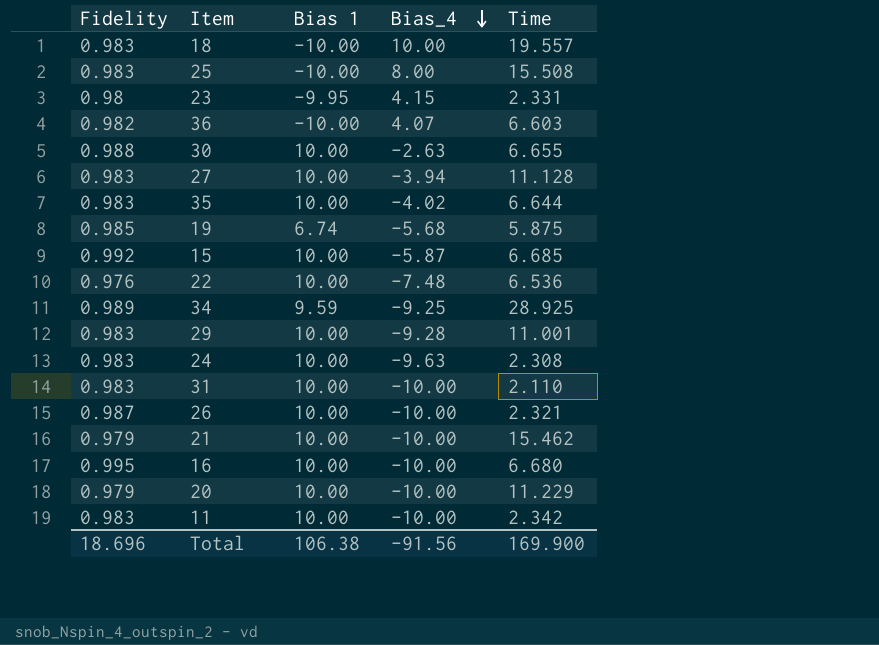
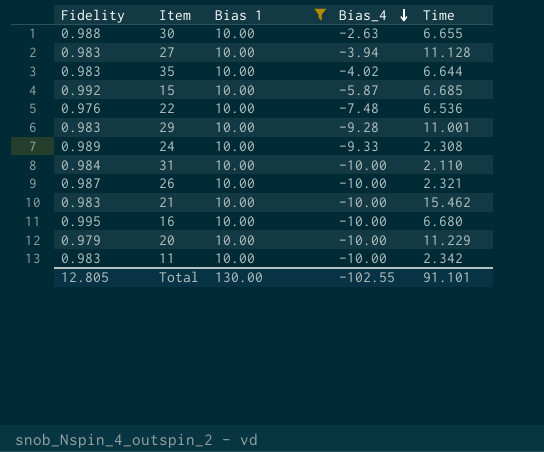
filter: none -> Bias 1 = 10.00
24 | Fidelity: 0.983 -> 0.989
24 | Bias_4: -9.63 -> -9.33
31 | Fidelity: 0.983 -> 0.984
21 | Fidelity: 0.979 -> 0.983
Total | Fidelity: 18.696 -> 12.805
Total | Bias 1: 106.38 -> 130.00
Total | Bias_4: -91.56 -> -102.55
Total | Time: 169.900 -> 91.101

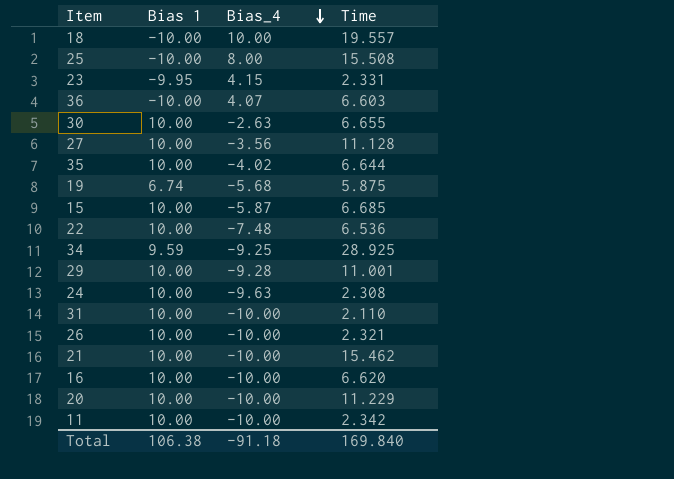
filter: Bias 1 = 10.00 -> none
column Fidelity | position: 1 -> none
27 | Bias_4: -3.94 -> -3.56
24 | Bias_4: -9.33 -> -9.63
16 | Time: 6.680 -> 6.620
Total | Bias 1: 130.00 -> 106.38
Total | Bias_4: -102.55 -> -91.18
Total | Time: 91.101 -> 169.840

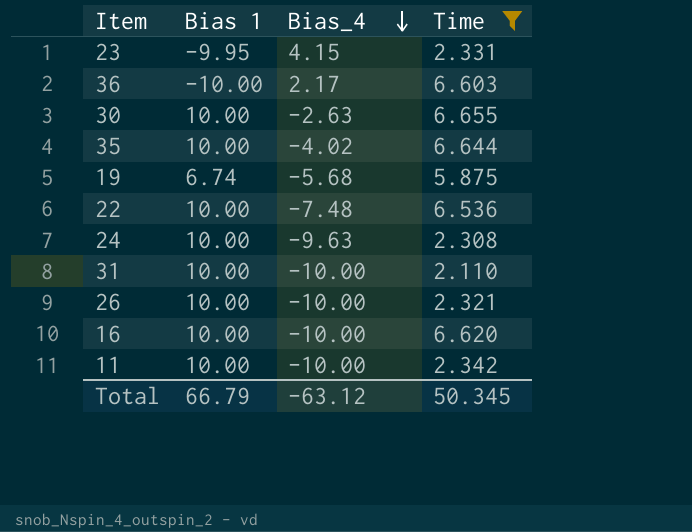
filter: none -> Time <= 6.655
36 | Bias_4: 4.07 -> 2.17
Total | Bias 1: 106.38 -> 66.79
Total | Bias_4: -91.18 -> -63.12
Total | Time: 169.840 -> 50.345

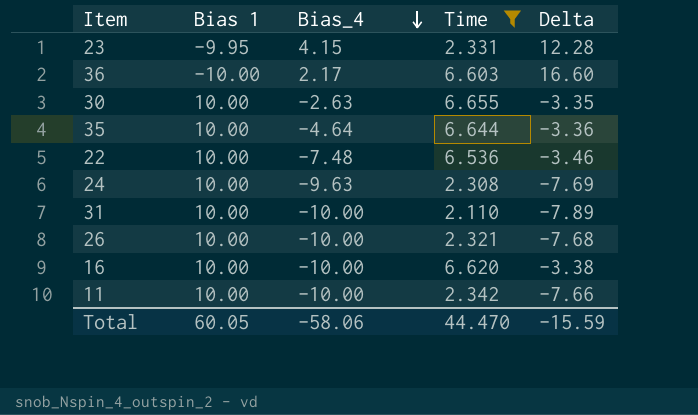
column Delta | formula: none -> [Time] - [Bias 1]
row 19: 6.74 | -5.68 | 5.875 -> none
35 | Bias_4: -4.02 -> -4.64
Total | Bias 1: 66.79 -> 60.05
Total | Bias_4: -63.12 -> -58.06
Total | Time: 50.345 -> 44.470

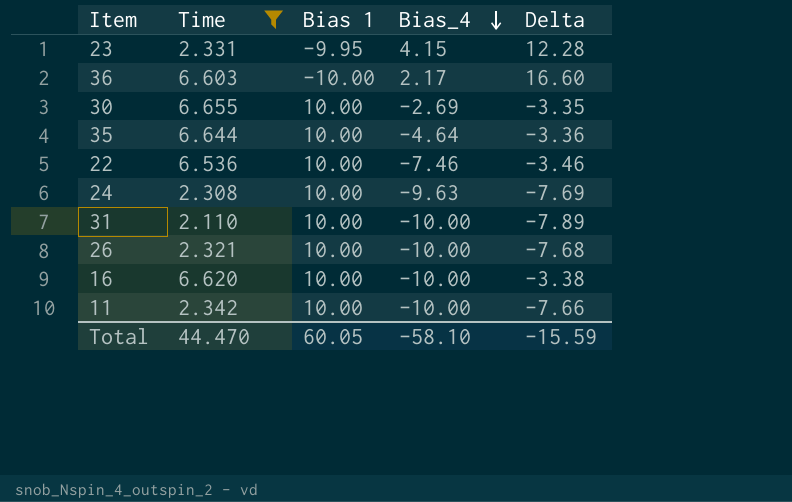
column Time | position: 4 -> 2
30 | Bias_4: -2.63 -> -2.69
22 | Bias_4: -7.48 -> -7.46
Total | Bias_4: -58.06 -> -58.10

